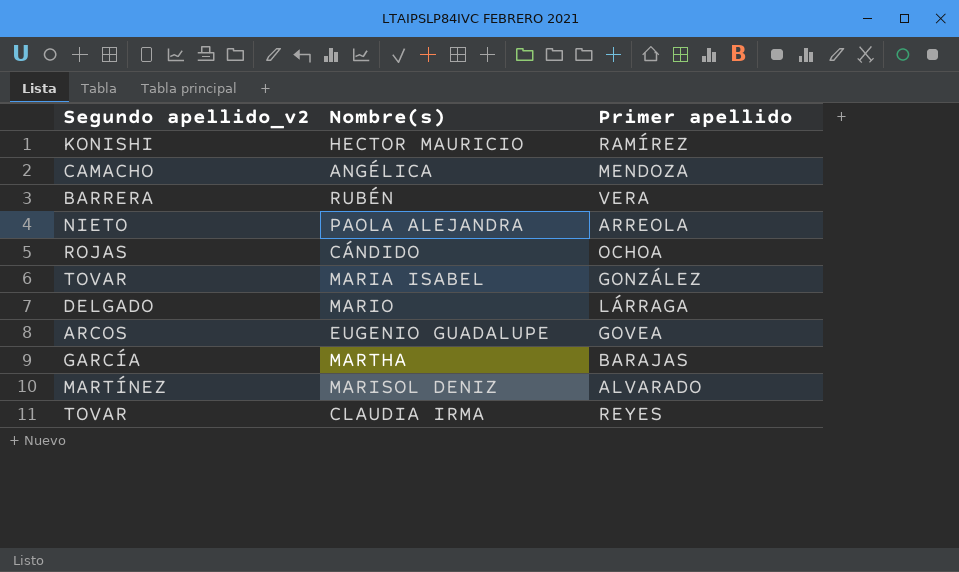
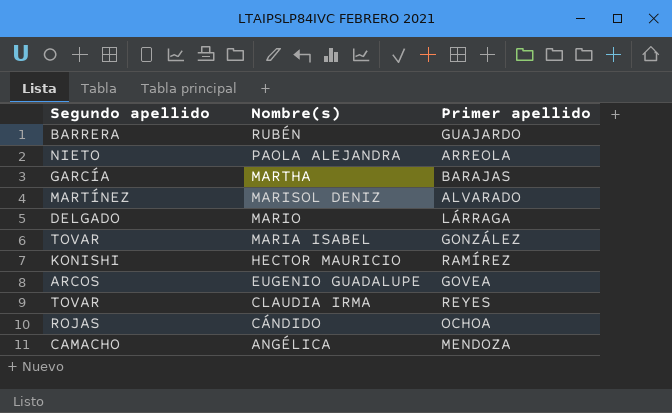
row order: none -> Nombre(s) descending
column name: Segundo apellido_v2 -> Segundo apellido
RUBÉN | Primer apellido: VERA -> GUAJARDO

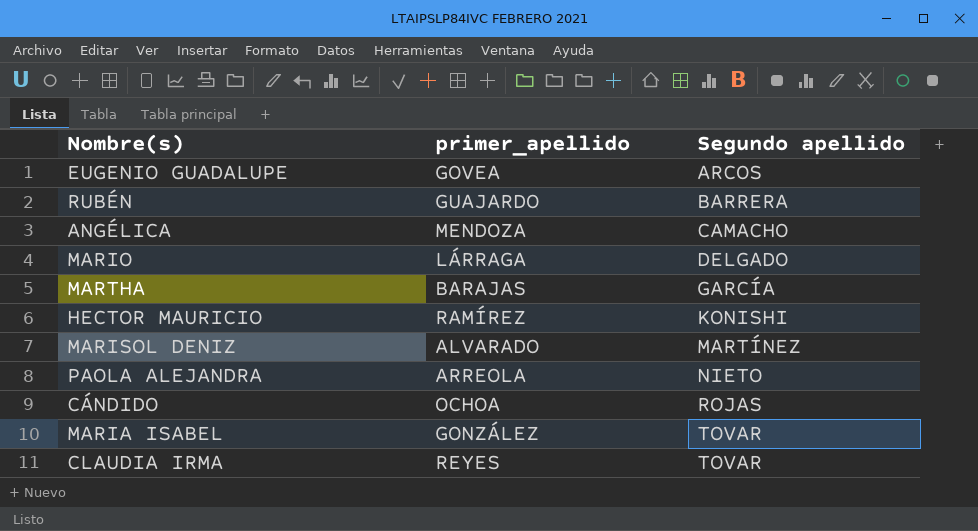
row order: Nombre(s) descending -> Segundo apellido ascending
column name: Primer apellido -> primer_apellido
column Segundo apellido | position: 1 -> 3

